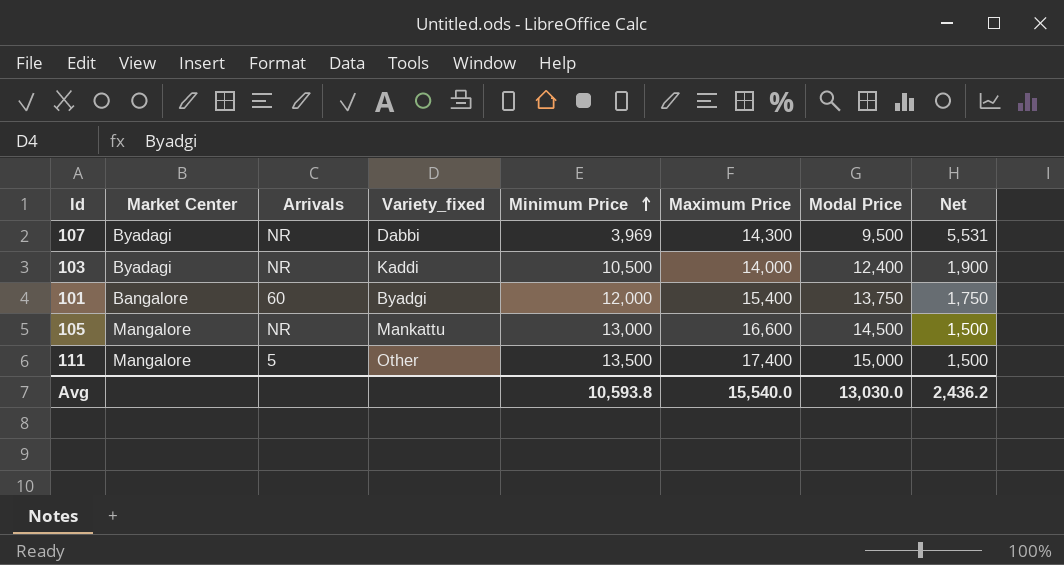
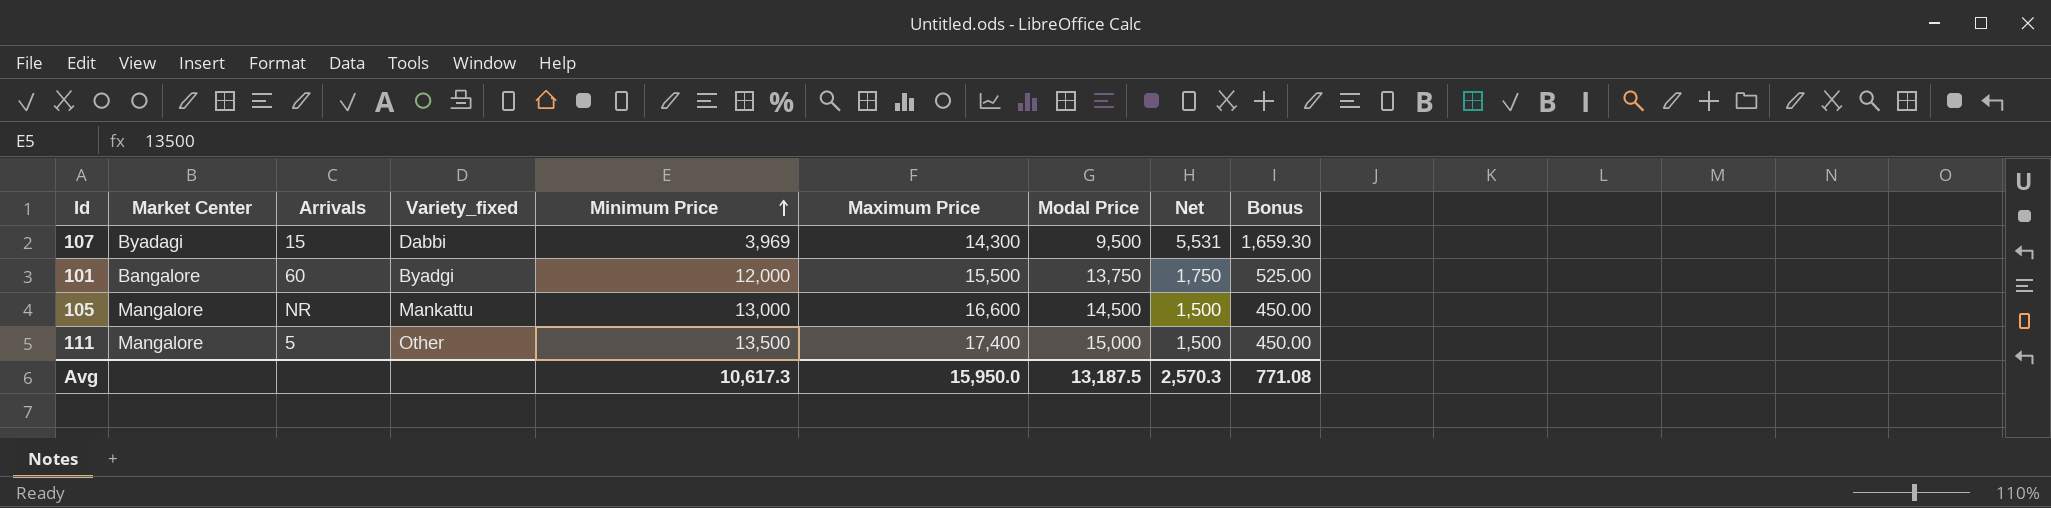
column Bonus | formula: none -> [Net] * 0.3
row 103: Byadagi | NR | Kaddi | 10,500 | 14,000 | 12,400 | 1,900 -> none
107 | Arrivals: NR -> 15
101 | Maximum Price: 15,400 -> 15,500
Avg | Minimum Price: 10,593.8 -> 10,617.3
Avg | Maximum Price: 15,540.0 -> 15,950.0
Avg | Modal Price: 13,030.0 -> 13,187.5
Avg | Net: 2,436.2 -> 2,570.3

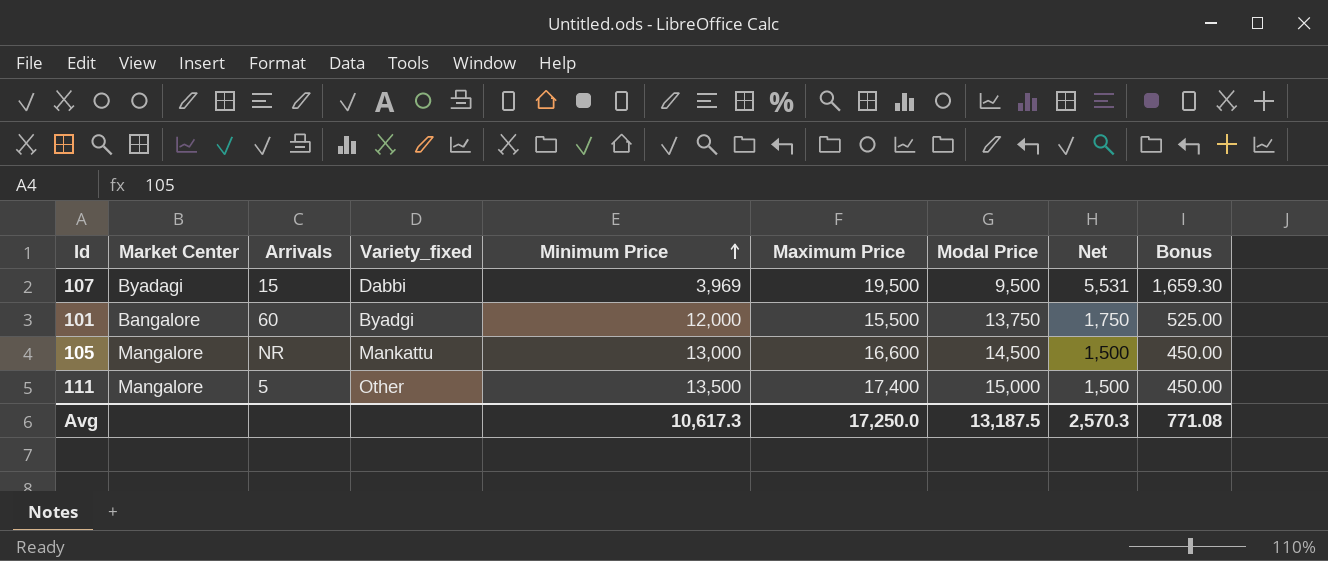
107 | Maximum Price: 14,300 -> 19,500
Avg | Maximum Price: 15,950.0 -> 17,250.0

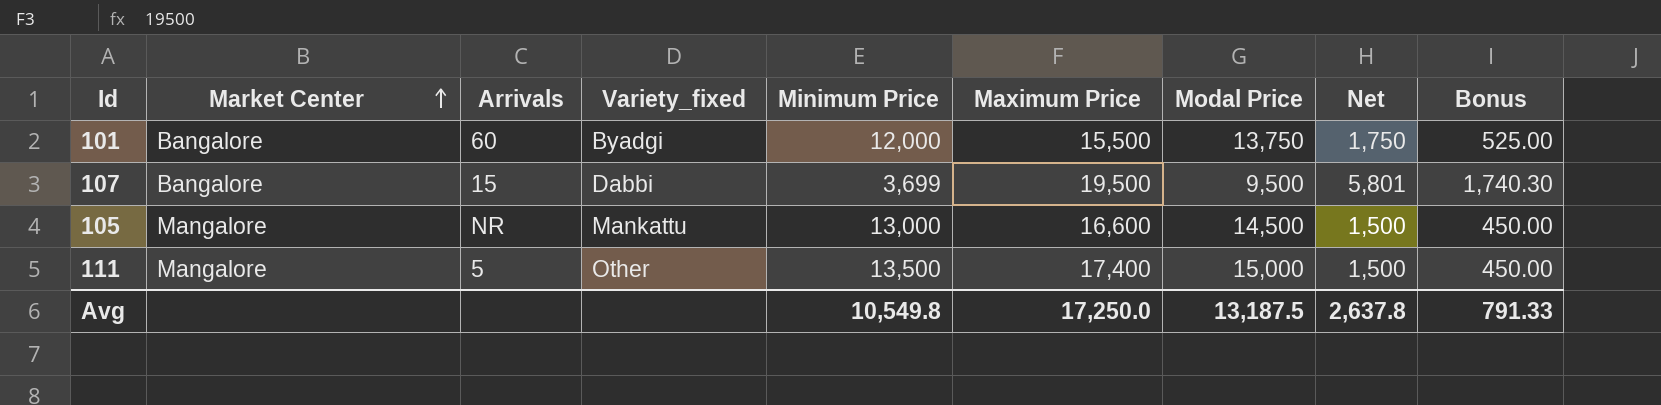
row order: Minimum Price ascending -> Market Center ascending
107 | Market Center: Byadagi -> Bangalore
107 | Minimum Price: 3,969 -> 3,699
107 | Net: 5,531 -> 5,801
107 | Bonus: 1,659.30 -> 1,740.30
Avg | Minimum Price: 10,617.3 -> 10,549.8
Avg | Net: 2,570.3 -> 2,637.8
Avg | Bonus: 771.08 -> 791.33

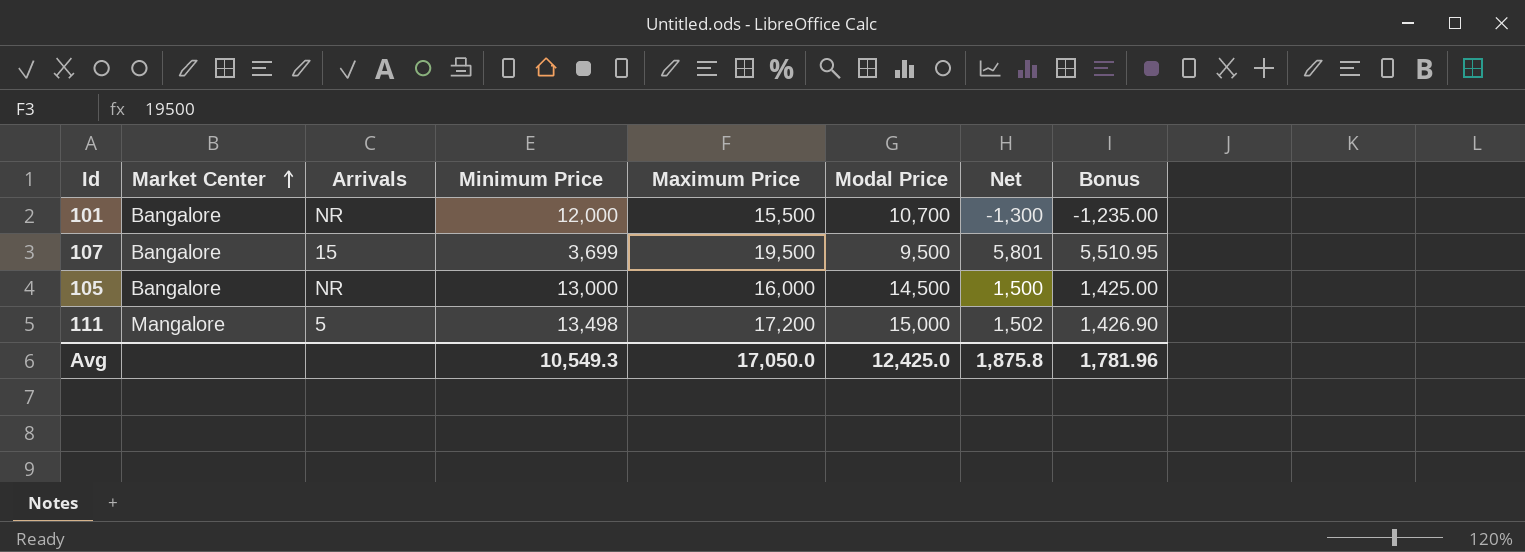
column Variety_fixed | position: 4 -> none
column Bonus | formula: [Net] * 0.3 -> [Net] * 0.95
101 | Arrivals: 60 -> NR
101 | Modal Price: 13,750 -> 10,700
101 | Net: 1,750 -> -1,300
105 | Market Center: Mangalore -> Bangalore
105 | Maximum Price: 16,600 -> 16,000
111 | Minimum Price: 13,500 -> 13,498
111 | Maximum Price: 17,400 -> 17,200
111 | Net: 1,500 -> 1,502
Avg | Minimum Price: 10,549.8 -> 10,549.3
Avg | Maximum Price: 17,250.0 -> 17,050.0
Avg | Modal Price: 13,187.5 -> 12,425.0
Avg | Net: 2,637.8 -> 1,875.8
Avg | Bonus: 791.33 -> 1,781.96

